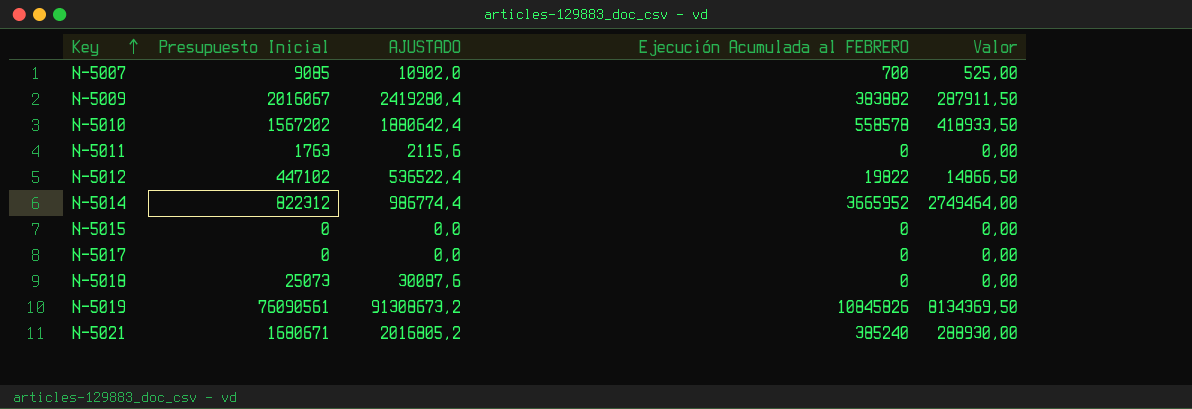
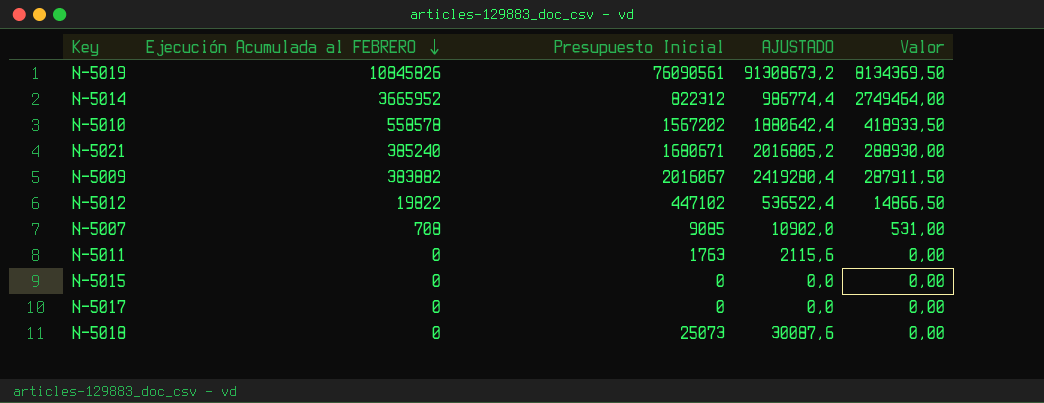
row order: Key ascending -> Ejecución Acumulada al FEBRERO descending
column Ejecución Acumulada al FEBRERO | position: 4 -> 2
N-5007 | Ejecución Acumulada al FEBRERO: 700 -> 708
N-5007 | Valor: 525,00 -> 531,00

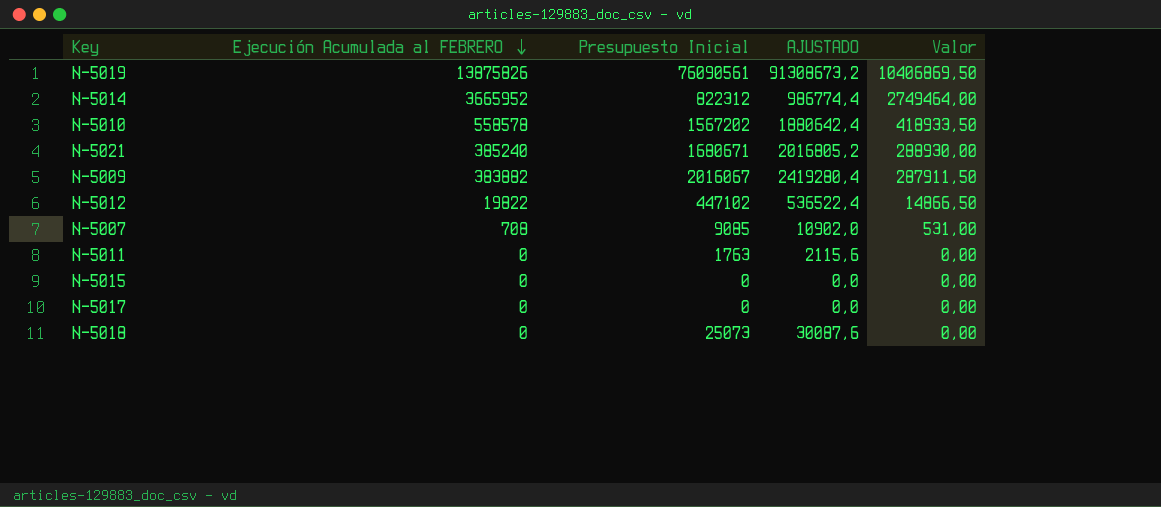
N-5019 | Ejecución Acumulada al FEBRERO: 10845826 -> 13875826
N-5019 | Valor: 8134369,50 -> 10406869,50

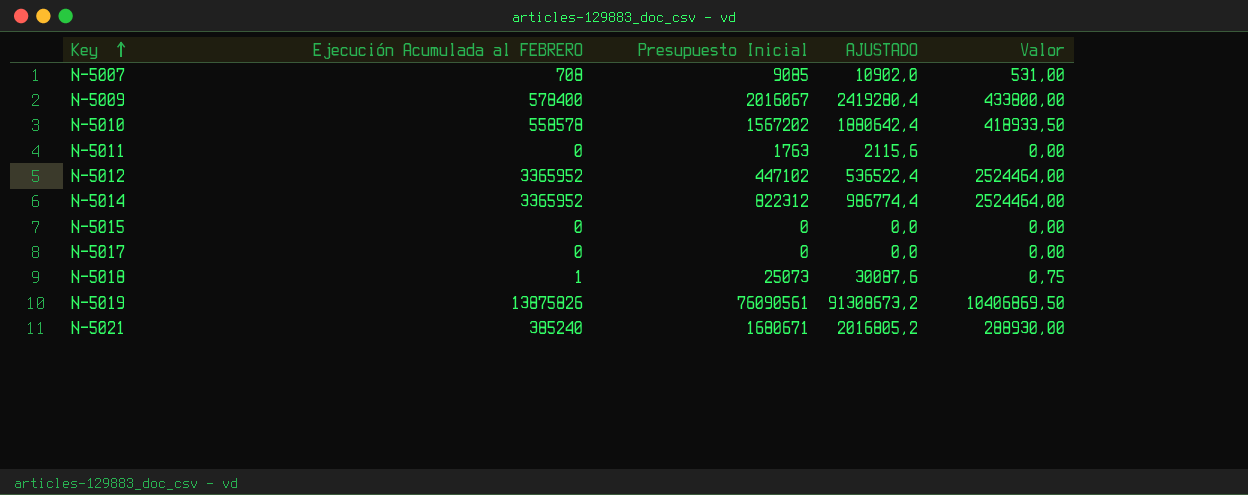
row order: Ejecución Acumulada al FEBRERO descending -> Key ascending
N-5009 | Ejecución Acumulada al FEBRERO: 383882 -> 578400
N-5009 | Valor: 287911,50 -> 433800,00
N-5012 | Ejecución Acumulada al FEBRERO: 19822 -> 3365952
N-5012 | Valor: 14866,50 -> 2524464,00
N-5014 | Ejecución Acumulada al FEBRERO: 3665952 -> 3365952
N-5014 | Valor: 2749464,00 -> 2524464,00
N-5018 | Ejecución Acumulada al FEBRERO: 0 -> 1
N-5018 | Valor: 0,00 -> 0,75

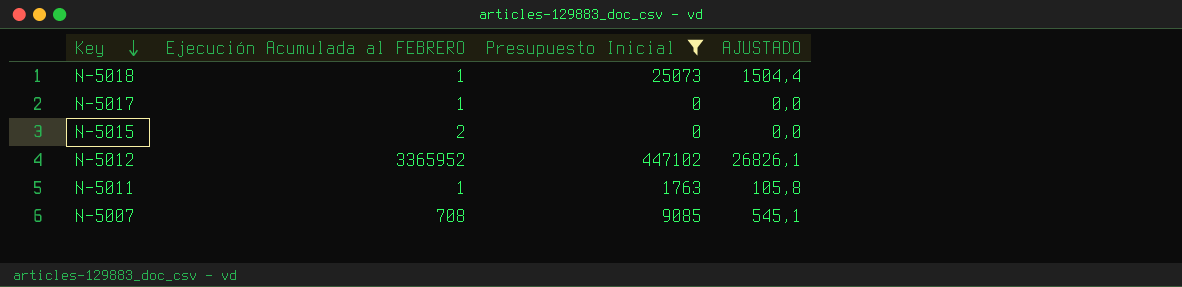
filter: none -> Presupuesto Inicial <= 447102
row order: Key ascending -> Key descending
column Valor | formula: [Ejecución Acumulada al FEBRERO] * 0,75 -> none
column AJUSTADO | formula: [Presupuesto Inicial] * 1,2 -> [Presupuesto Inicial] * 0,06
N-5017 | Ejecución Acumulada al FEBRERO: 0 -> 1
N-5015 | Ejecución Acumulada al FEBRERO: 0 -> 2
N-5011 | Ejecución Acumulada al FEBRERO: 0 -> 1

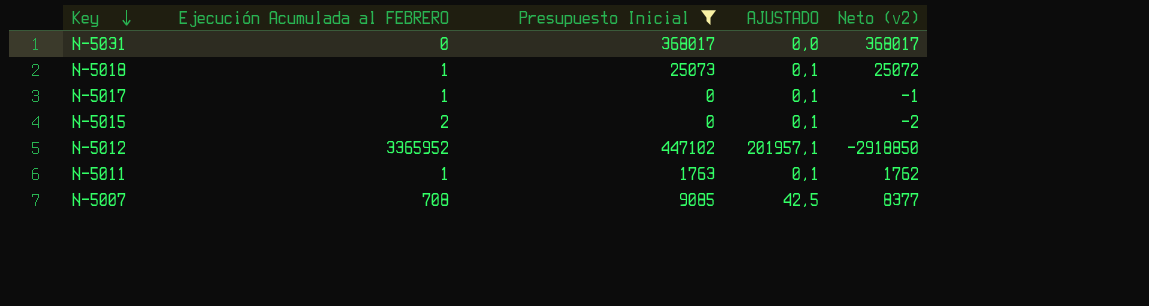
column AJUSTADO | formula: [Presupuesto Inicial] * 0,06 -> [Ejecución Acumulada al FEBRERO] * 0,06
column Neto (v2) | formula: none -> [Presupuesto Inicial] - [Ejecución Acumulada al FEBRERO]
row N-5031: none -> 0 | 368017 | 0,0 | 368017

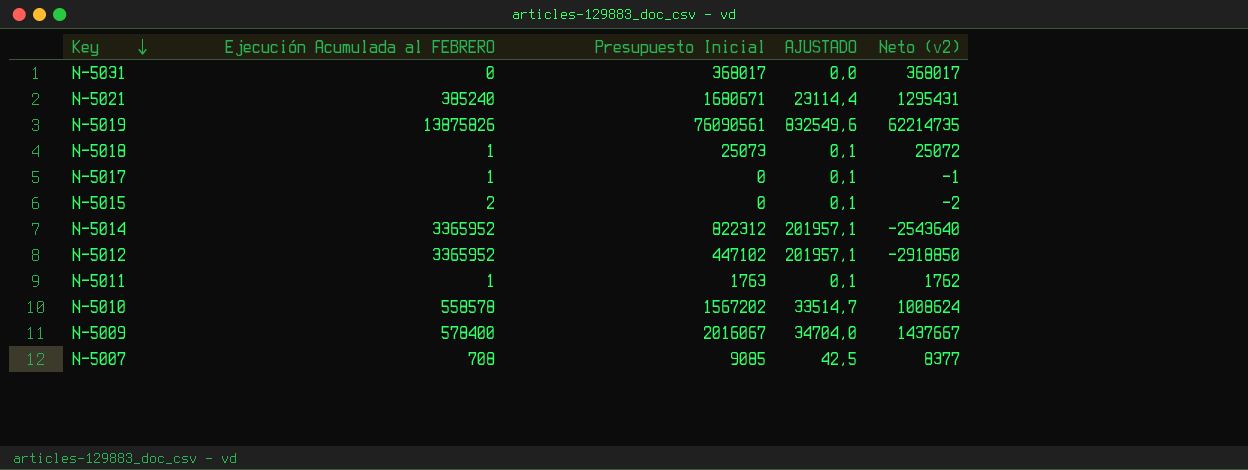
filter: Presupuesto Inicial <= 447102 -> none

